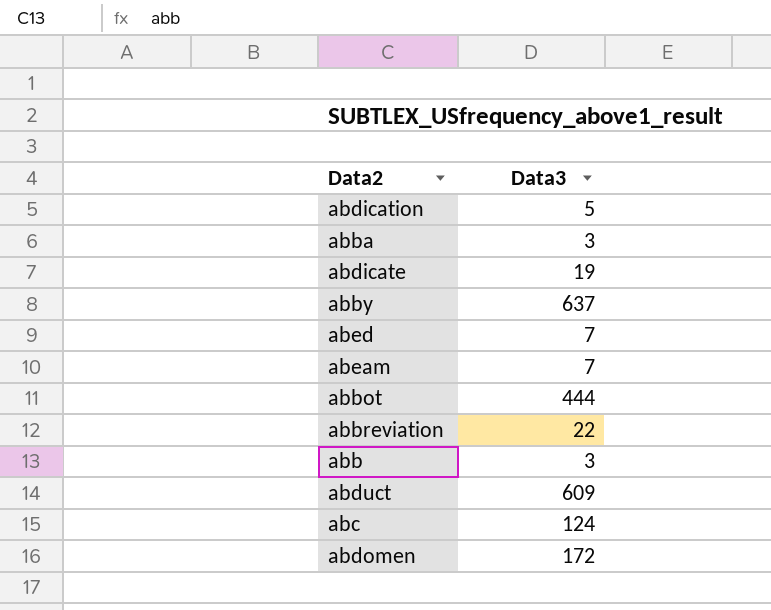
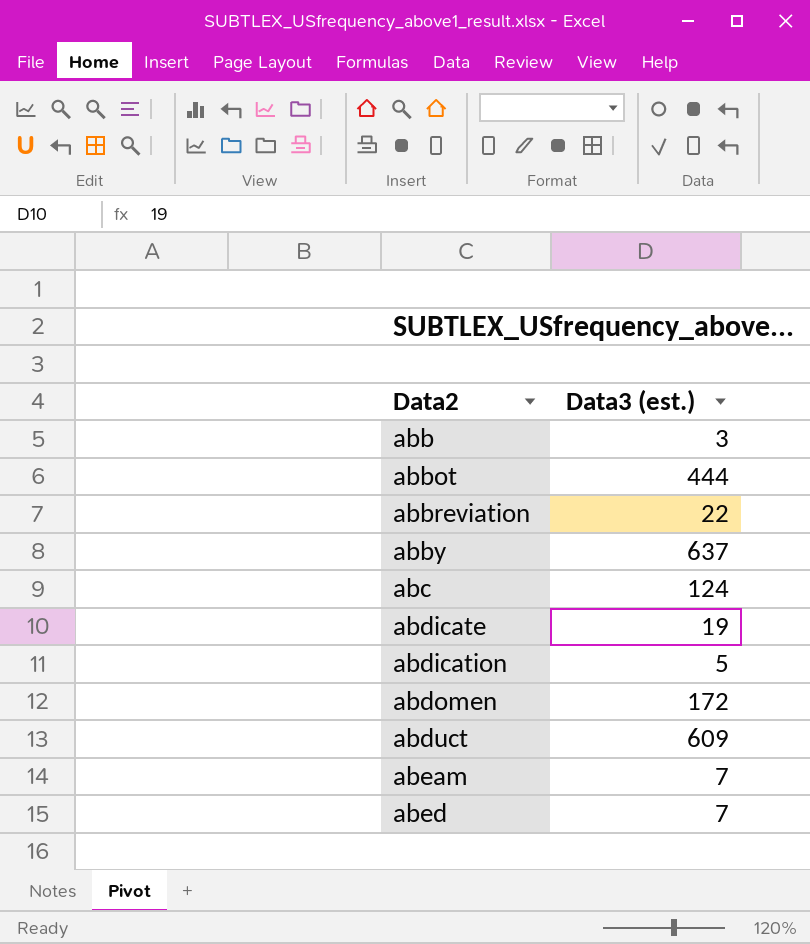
row order: none -> Data2 ascending
column name: Data3 -> Data3 (est.)
row abba: 3 -> none

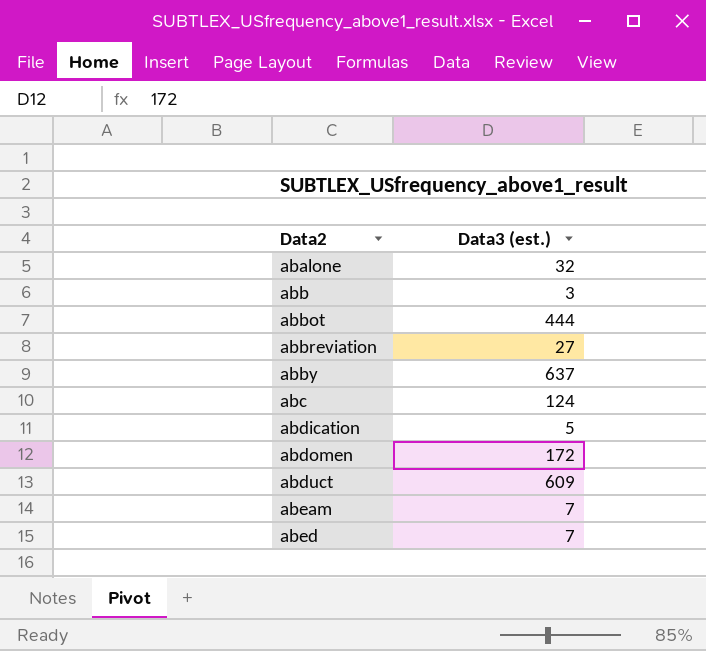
row abdicate: 19 -> none
row abalone: none -> 32
abbreviation | Data3 (est.): 22 -> 27

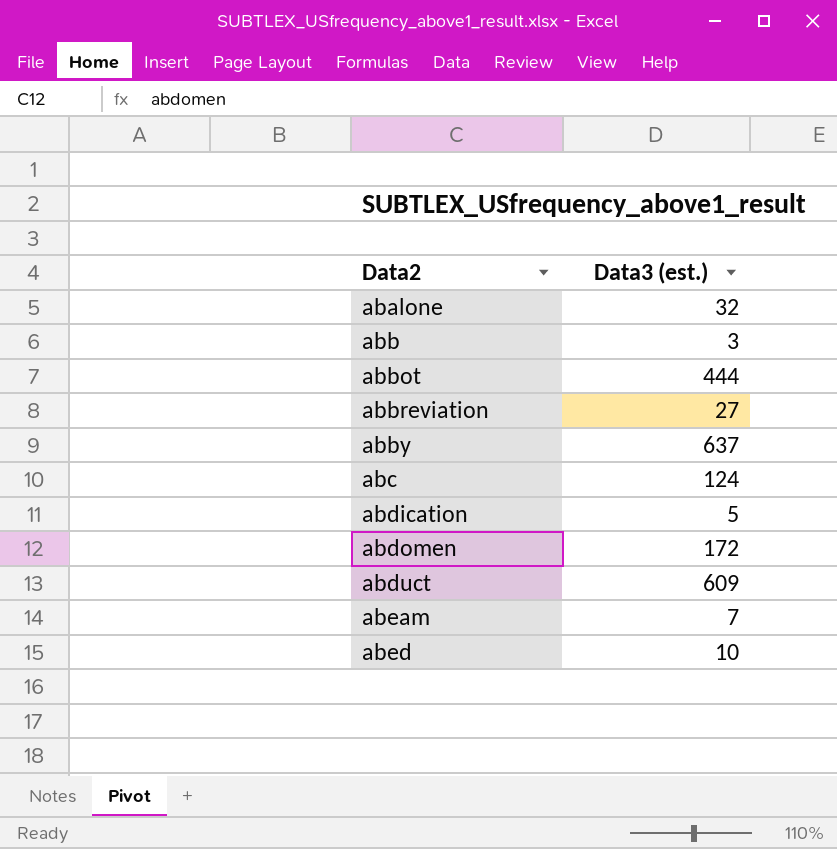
abed | Data3 (est.): 7 -> 10

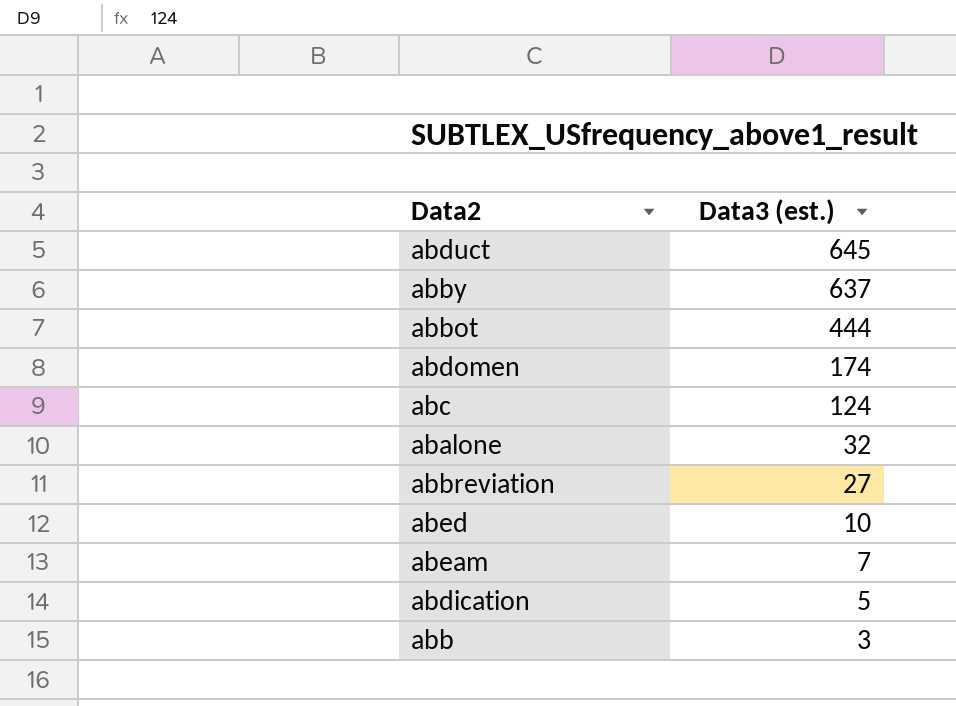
row order: Data2 ascending -> Data3 (est.) descending
abduct | Data3 (est.): 609 -> 645
abdomen | Data3 (est.): 172 -> 174

